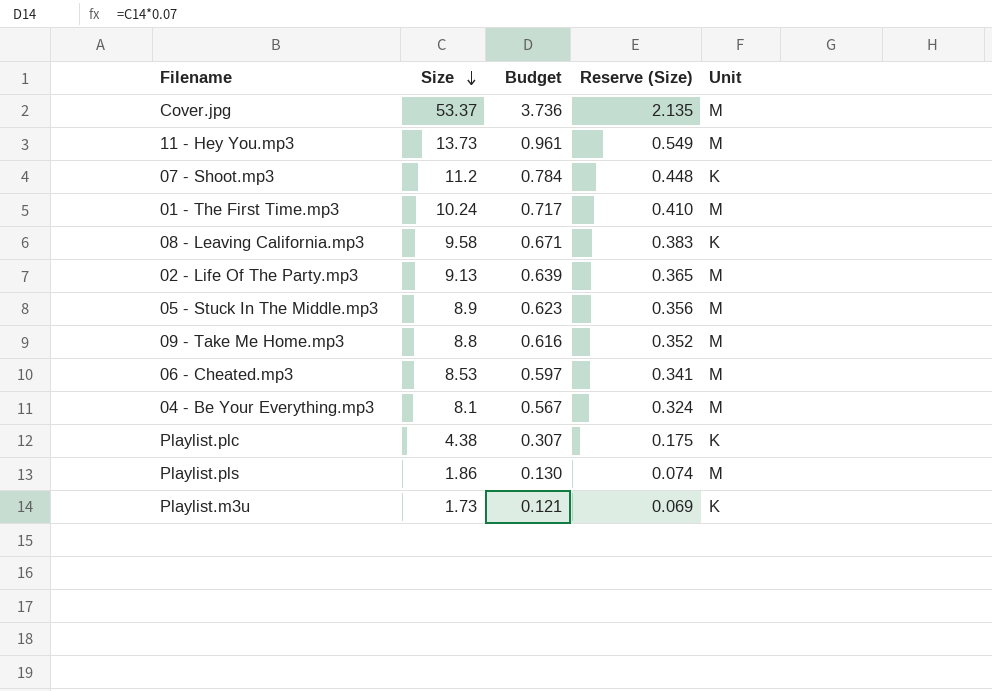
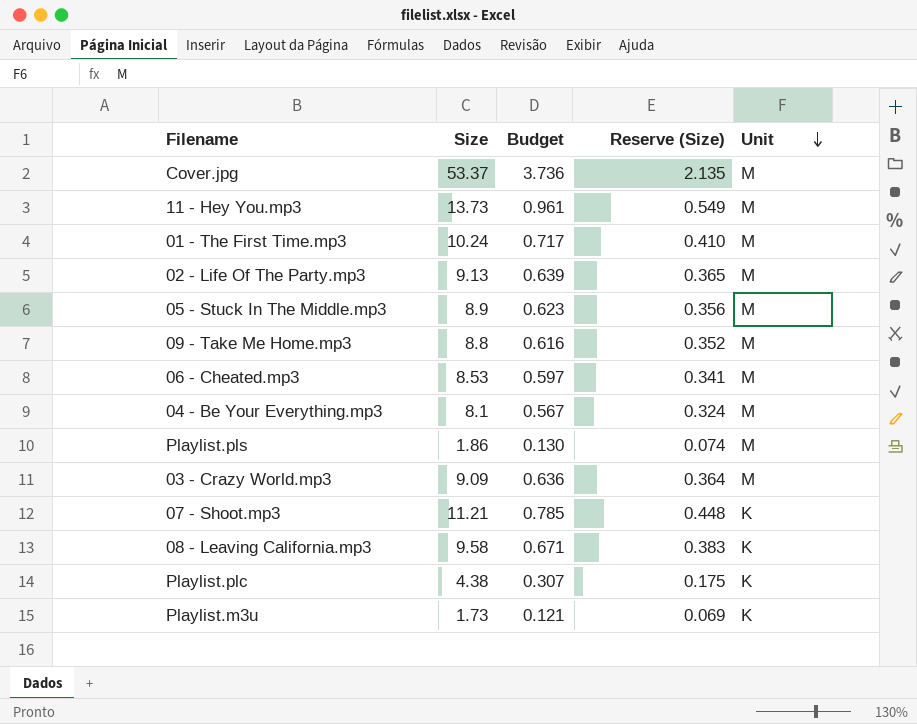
row order: Size descending -> Unit descending
row 03 - Crazy World.mp3: none -> 9.09 | 0.636 | 0.364 | M
07 - Shoot.mp3 | Size: 11.2 -> 11.21
07 - Shoot.mp3 | Budget: 0.784 -> 0.785

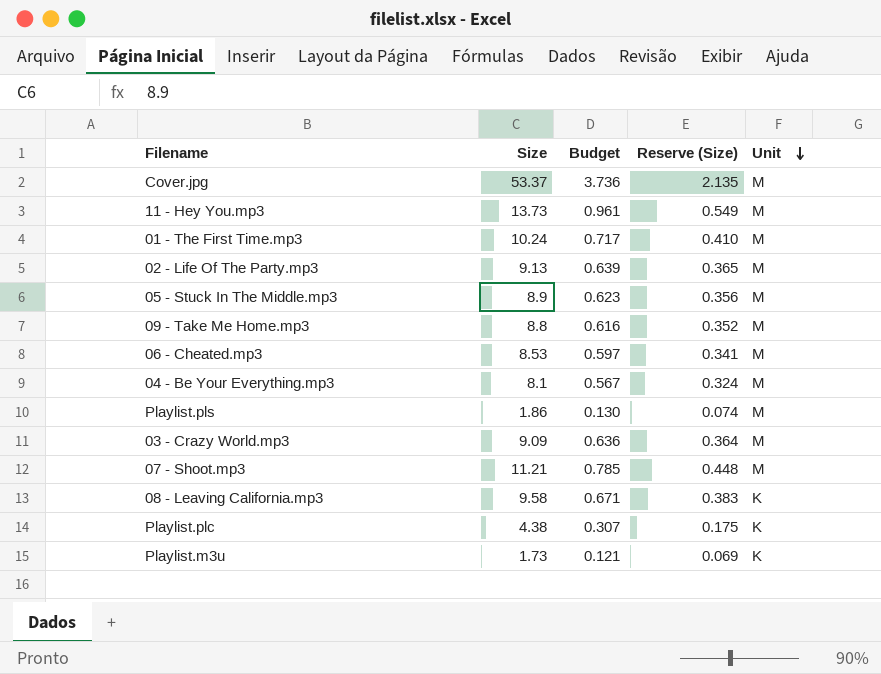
07 - Shoot.mp3 | Unit: K -> M

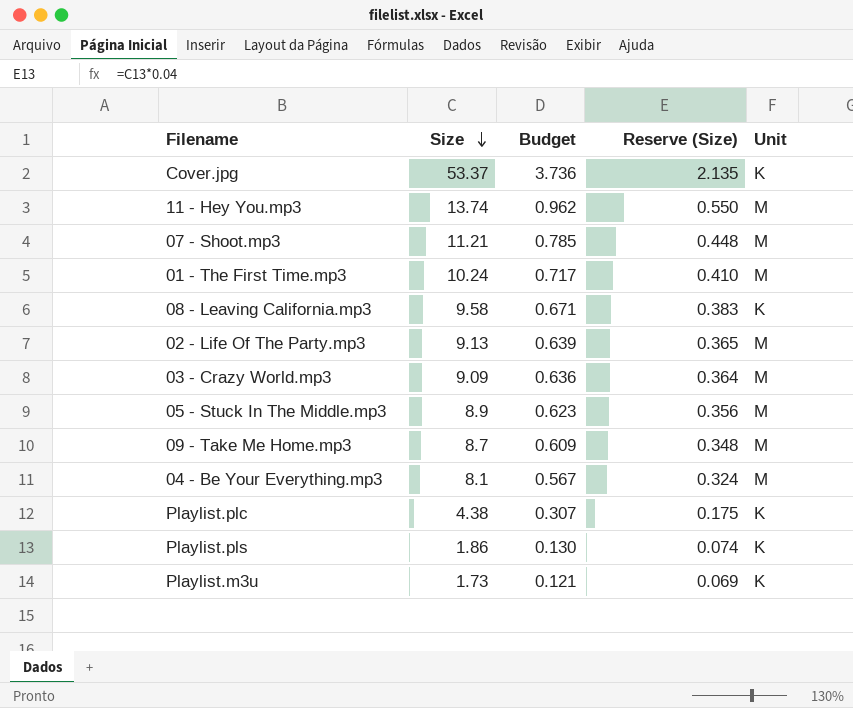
row order: Unit descending -> Size descending
row 06 - Cheated.mp3: 8.53 | 0.597 | 0.341 | M -> none
Cover.jpg | Unit: M -> K
11 - Hey You.mp3 | Size: 13.73 -> 13.74
11 - Hey You.mp3 | Budget: 0.961 -> 0.962
11 - Hey You.mp3 | Reserve (Size): 0.549 -> 0.550
09 - Take Me Home.mp3 | Size: 8.8 -> 8.7
09 - Take Me Home.mp3 | Budget: 0.616 -> 0.609
09 - Take Me Home.mp3 | Reserve (Size): 0.352 -> 0.348
Playlist.pls | Unit: M -> K

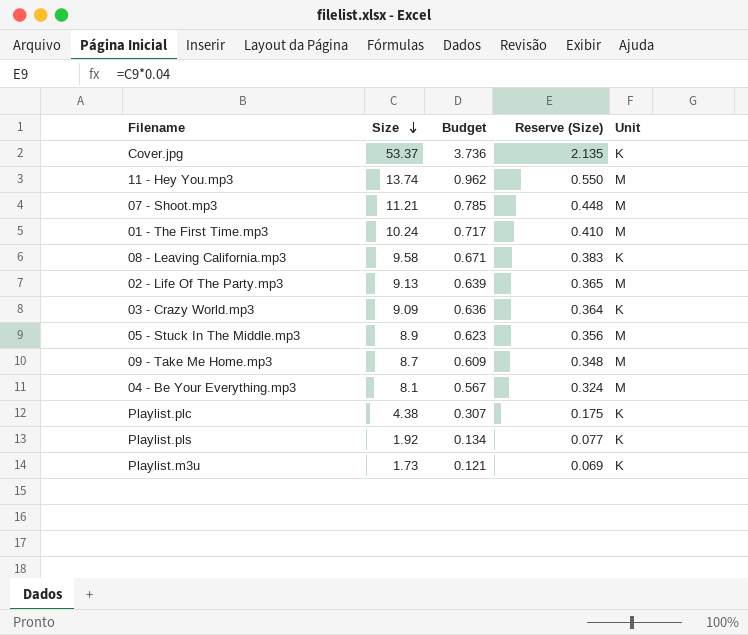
03 - Crazy World.mp3 | Unit: M -> K
Playlist.pls | Size: 1.86 -> 1.92
Playlist.pls | Budget: 0.130 -> 0.134
Playlist.pls | Reserve (Size): 0.074 -> 0.077

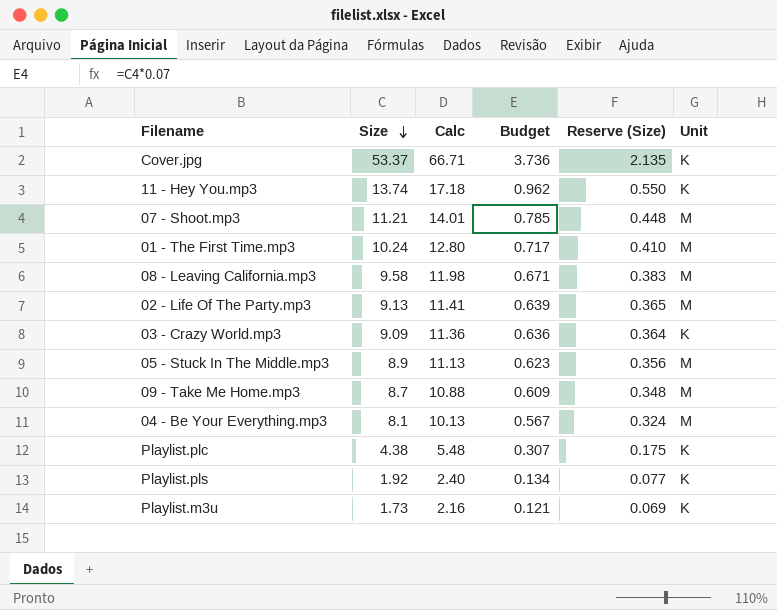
column Calc | formula: none -> [Size] * 1.25
11 - Hey You.mp3 | Unit: M -> K
08 - Leaving California.mp3 | Unit: K -> M

